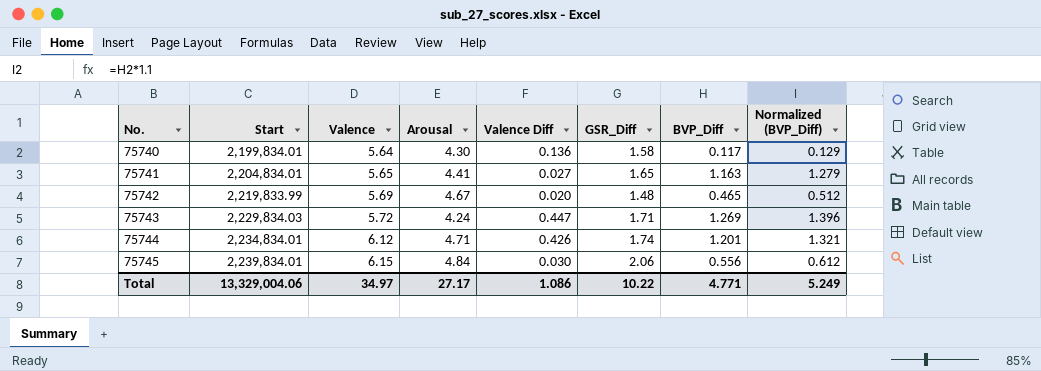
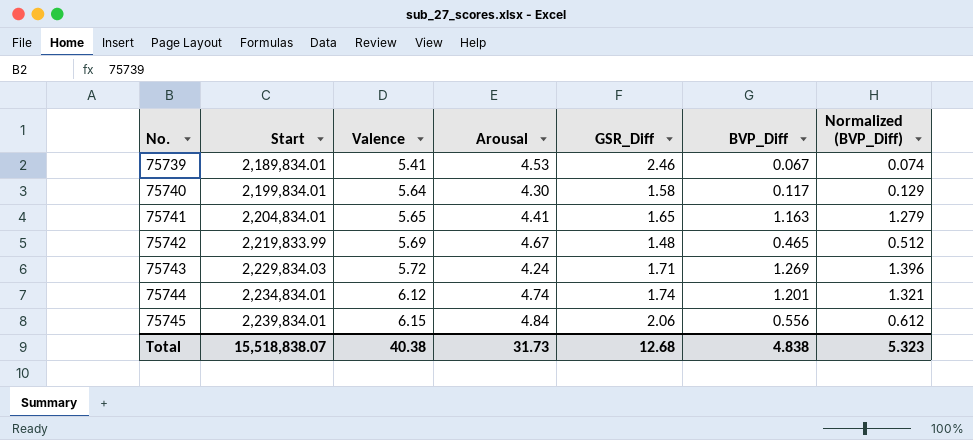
column Valence Diff | position: 5 -> none
row 75739: none -> 2,189,834.01 | 5.41 | 4.53 | 2.46 | 0.067 | 0.074
75744 | Arousal: 4.71 -> 4.74
Total | Start: 13,329,004.06 -> 15,518,838.07
Total | Valence: 34.97 -> 40.38
Total | Arousal: 27.17 -> 31.73
Total | GSR_Diff: 10.22 -> 12.68
Total | BVP_Diff: 4.771 -> 4.838
Total | Normalized (BVP_Diff): 5.249 -> 5.323

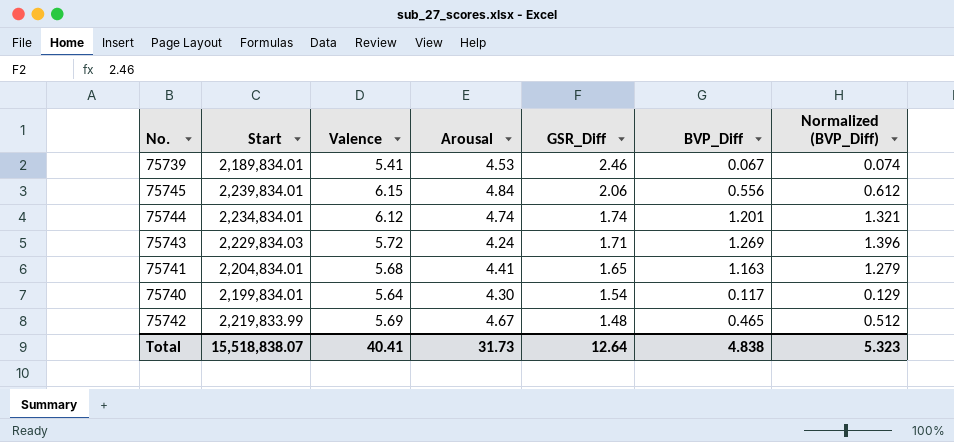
row order: No. ascending -> GSR_Diff descending
75741 | Valence: 5.65 -> 5.68
75740 | GSR_Diff: 1.58 -> 1.54
Total | Valence: 40.38 -> 40.41
Total | GSR_Diff: 12.68 -> 12.64

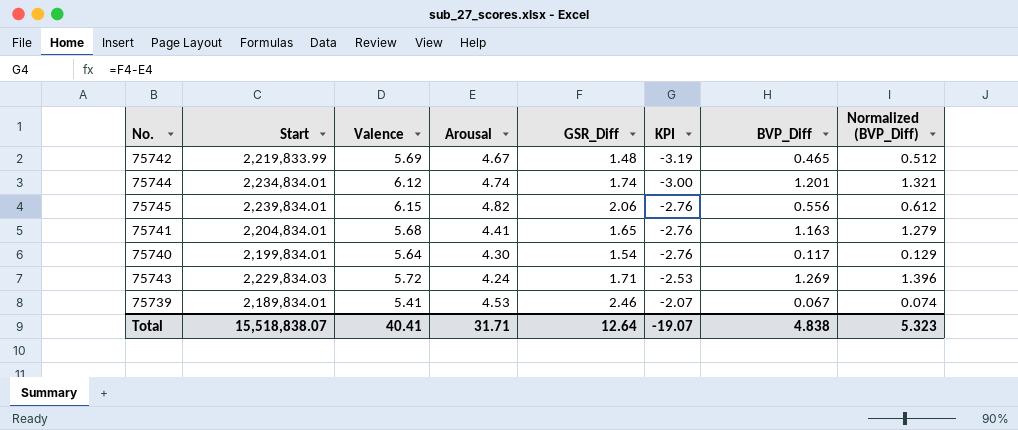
row order: GSR_Diff descending -> KPI ascending
column KPI | formula: none -> [GSR_Diff] - [Arousal]
75745 | Arousal: 4.84 -> 4.82
Total | Arousal: 31.73 -> 31.71

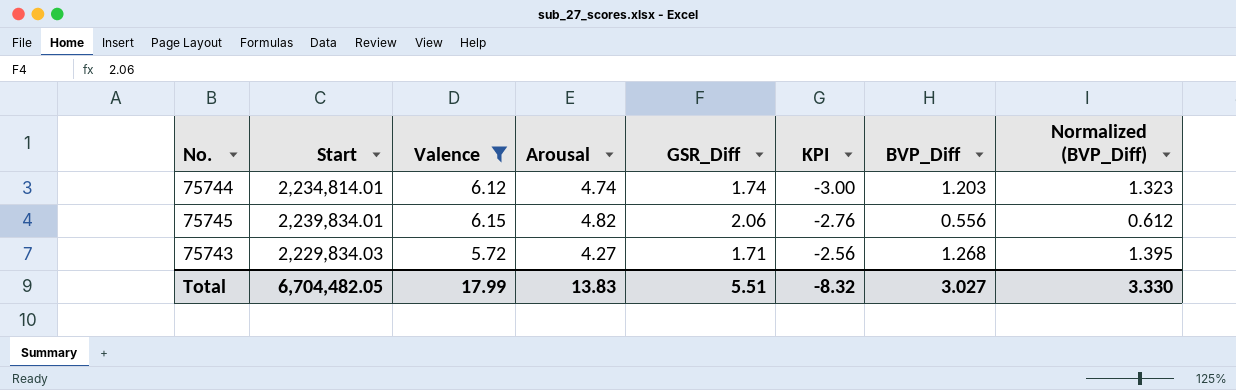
filter: none -> Valence >= 5.72
75744 | Start: 2,234,834.01 -> 2,234,814.01
75744 | BVP_Diff: 1.201 -> 1.203
75744 | Normalized (BVP_Diff): 1.321 -> 1.323
75743 | Arousal: 4.24 -> 4.27
75743 | KPI: -2.53 -> -2.56
75743 | BVP_Diff: 1.269 -> 1.268
75743 | Normalized (BVP_Diff): 1.396 -> 1.395
Total | Start: 15,518,838.07 -> 6,704,482.05
Total | Valence: 40.41 -> 17.99
Total | Arousal: 31.71 -> 13.83
Total | GSR_Diff: 12.64 -> 5.51
Total | KPI: -19.07 -> -8.32
Total | BVP_Diff: 4.838 -> 3.027
Total | Normalized (BVP_Diff): 5.323 -> 3.330

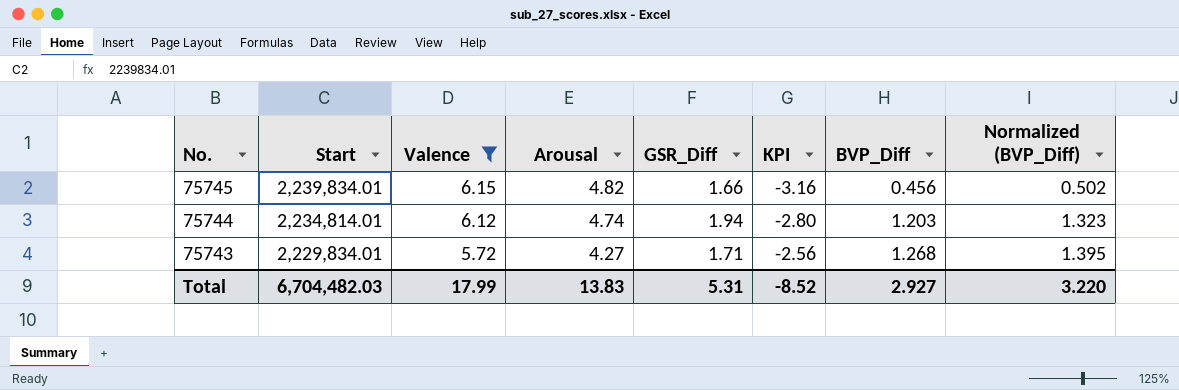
row order: KPI ascending -> No. descending
75745 | GSR_Diff: 2.06 -> 1.66
75745 | KPI: -2.76 -> -3.16
75745 | BVP_Diff: 0.556 -> 0.456
75745 | Normalized (BVP_Diff): 0.612 -> 0.502
75744 | GSR_Diff: 1.74 -> 1.94
75744 | KPI: -3.00 -> -2.80
75743 | Start: 2,229,834.03 -> 2,229,834.01
Total | Start: 6,704,482.05 -> 6,704,482.03
Total | GSR_Diff: 5.51 -> 5.31
Total | KPI: -8.32 -> -8.52
Total | BVP_Diff: 3.027 -> 2.927
Total | Normalized (BVP_Diff): 3.330 -> 3.220

